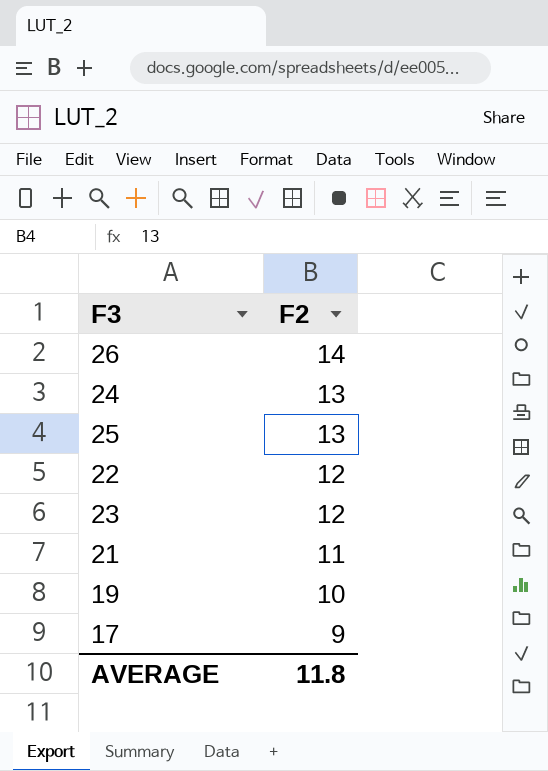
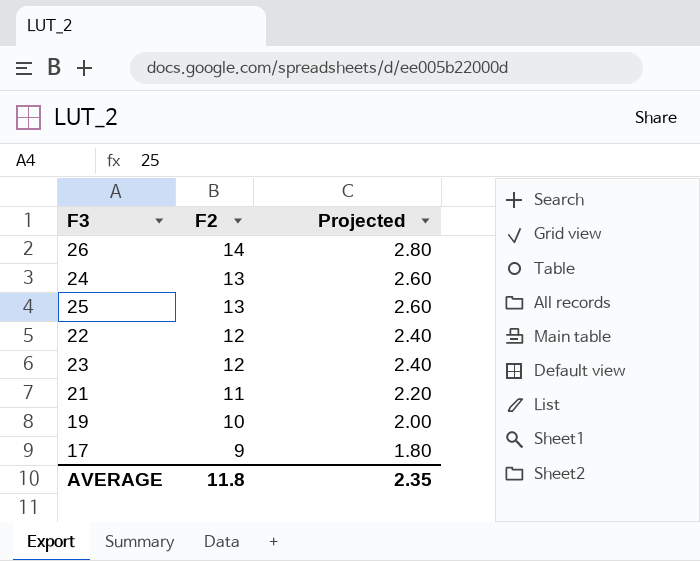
column Projected | formula: none -> [F2] * 0.2

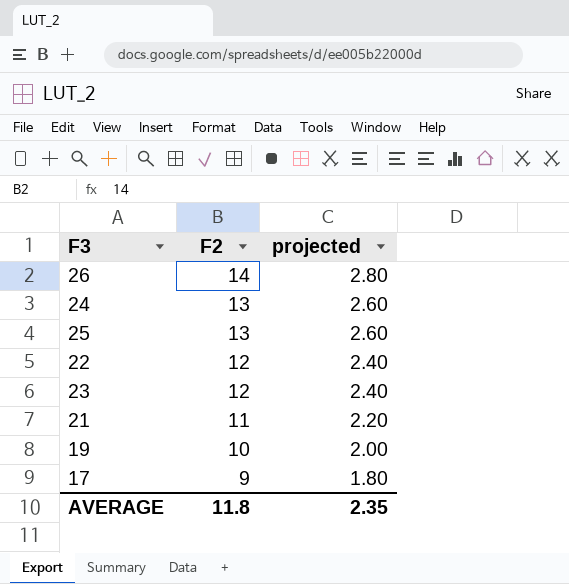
column name: Projected -> projected

